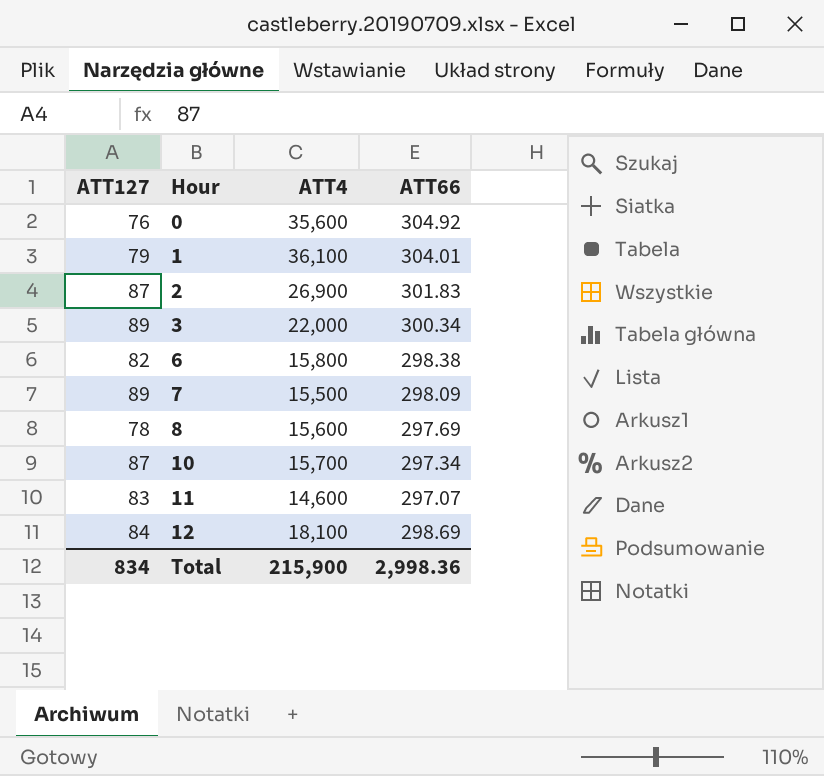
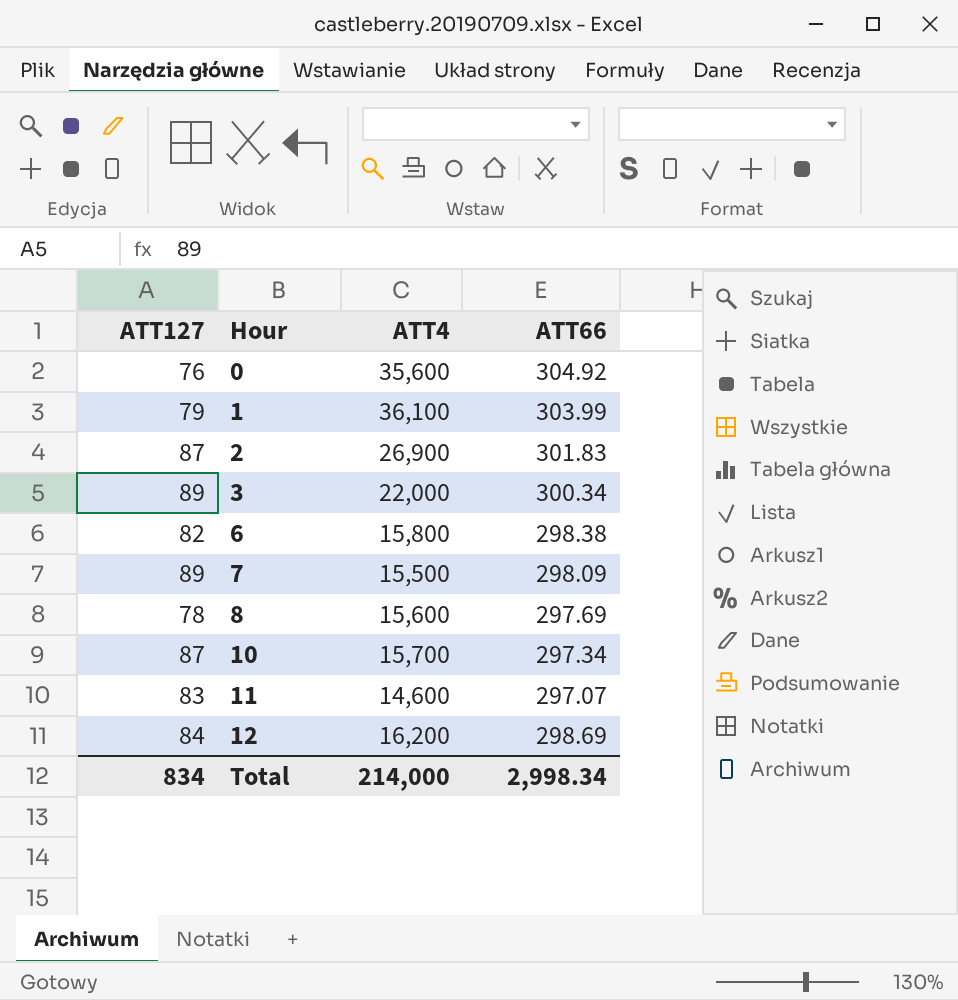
1 | ATT66: 304.01 -> 303.99
12 | ATT4: 18,100 -> 16,200
Total | ATT4: 215,900 -> 214,000
Total | ATT66: 2,998.36 -> 2,998.34

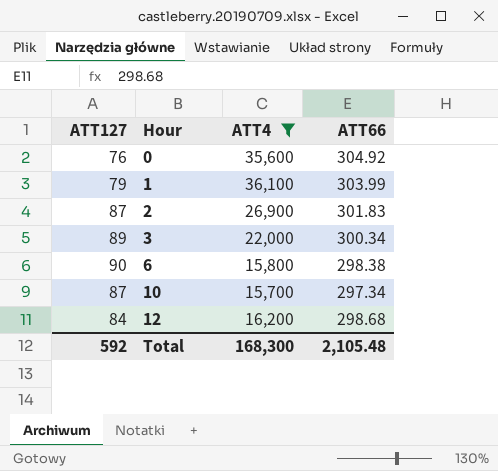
filter: none -> ATT4 >= 15,700
6 | ATT127: 82 -> 90
12 | ATT66: 298.69 -> 298.68
Total | ATT127: 834 -> 592
Total | ATT4: 214,000 -> 168,300
Total | ATT66: 2,998.34 -> 2,105.48

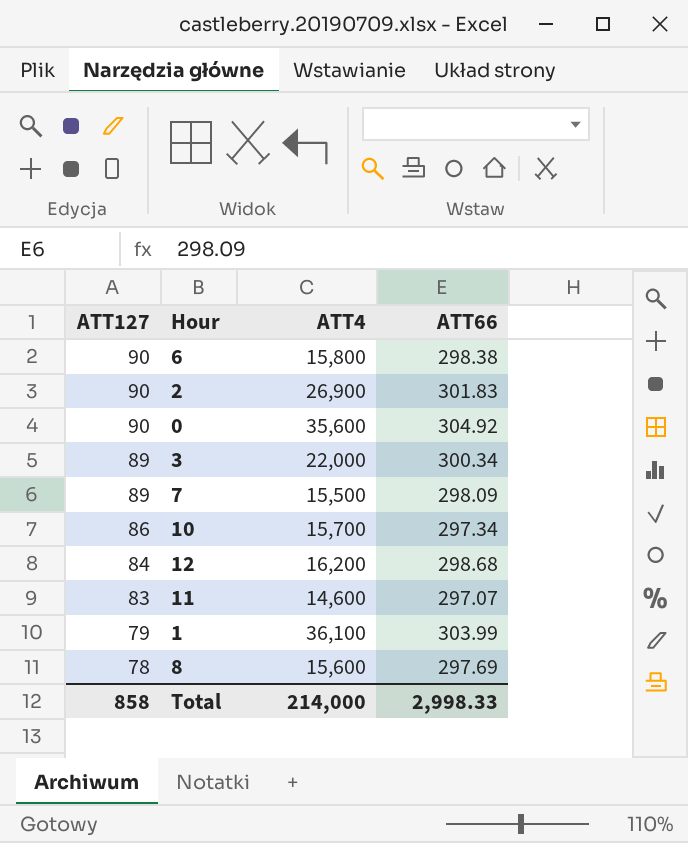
filter: ATT4 >= 15,700 -> none
row order: Hour ascending -> ATT127 descending
2 | ATT127: 87 -> 90
0 | ATT127: 76 -> 90
10 | ATT127: 87 -> 86
Total | ATT127: 592 -> 858
Total | ATT4: 168,300 -> 214,000
Total | ATT66: 2,105.48 -> 2,998.33

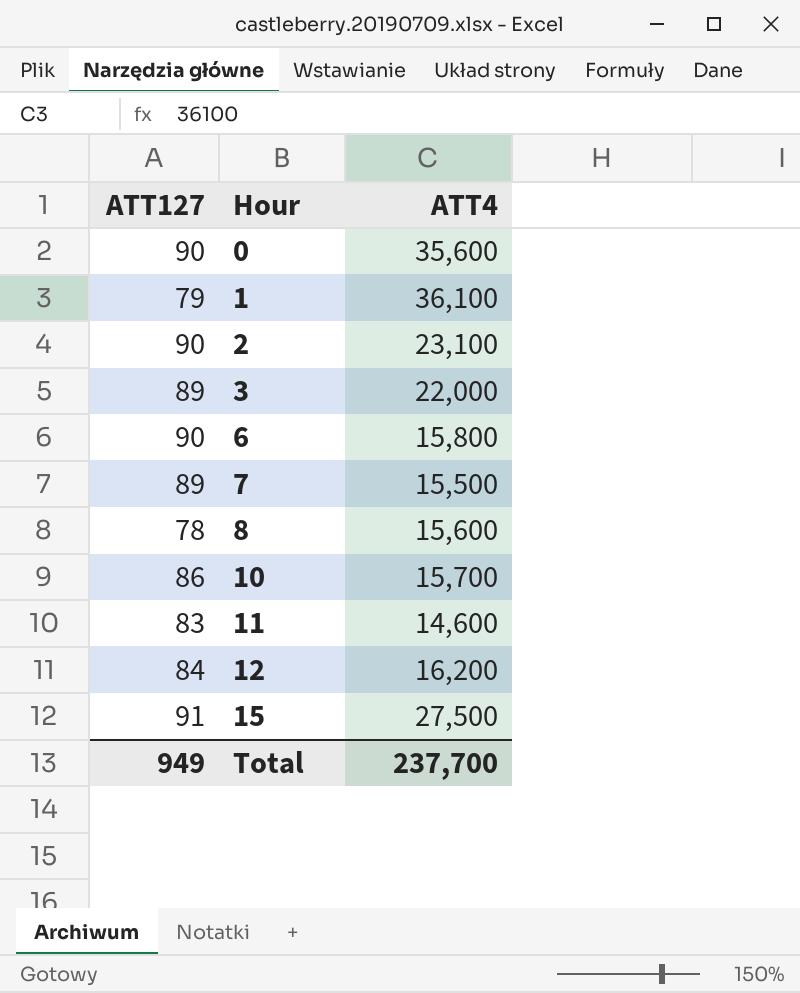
row order: ATT127 descending -> Hour ascending
column ATT66 | position: 4 -> none
2 | ATT4: 26,900 -> 23,100
row 15: none -> 91 | 27,500
Total | ATT127: 858 -> 949
Total | ATT4: 214,000 -> 237,700

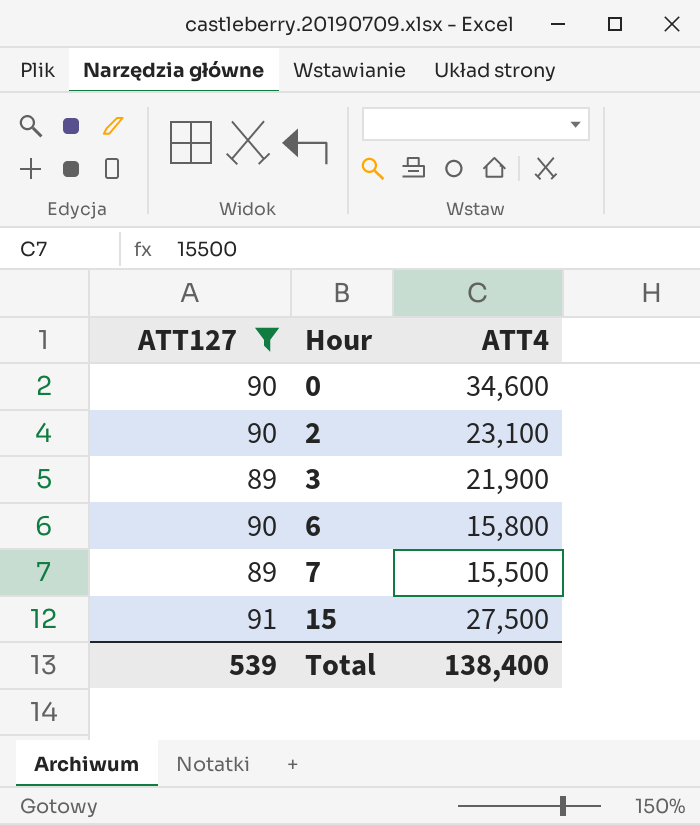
filter: none -> ATT127 >= 89
0 | ATT4: 35,600 -> 34,600
3 | ATT4: 22,000 -> 21,900
Total | ATT127: 949 -> 539
Total | ATT4: 237,700 -> 138,400

